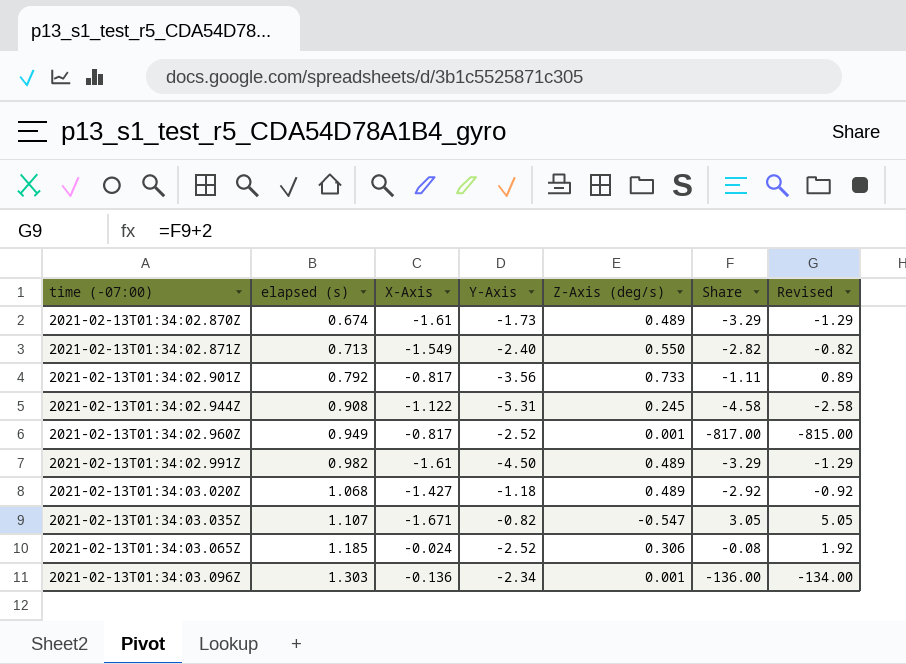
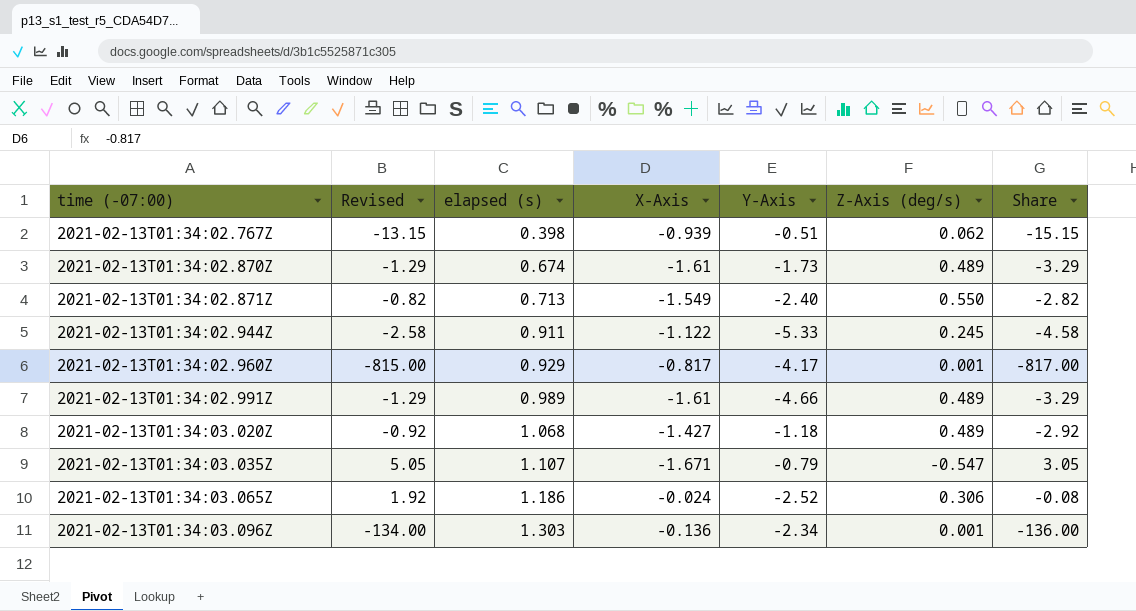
column Revised | position: 7 -> 2
row 2021-02-13T01:34:02.901Z: 0.792 | -0.817 | -3.56 | 0.733 | -1.11 | 0.89 -> none
row 2021-02-13T01:34:02.767Z: none -> -13.15 | 0.398 | -0.939 | -0.51 | 0.062 | -15.15
2021-02-13T01:34:02.944Z | elapsed (s): 0.908 -> 0.911
2021-02-13T01:34:02.944Z | Y-Axis: -5.31 -> -5.33
2021-02-13T01:34:02.960Z | elapsed (s): 0.949 -> 0.929
2021-02-13T01:34:02.960Z | Y-Axis: -2.52 -> -4.17
2021-02-13T01:34:02.991Z | elapsed (s): 0.982 -> 0.989
2021-02-13T01:34:02.991Z | Y-Axis: -4.50 -> -4.66
2021-02-13T01:34:03.035Z | Y-Axis: -0.82 -> -0.79
2021-02-13T01:34:03.065Z | elapsed (s): 1.185 -> 1.186

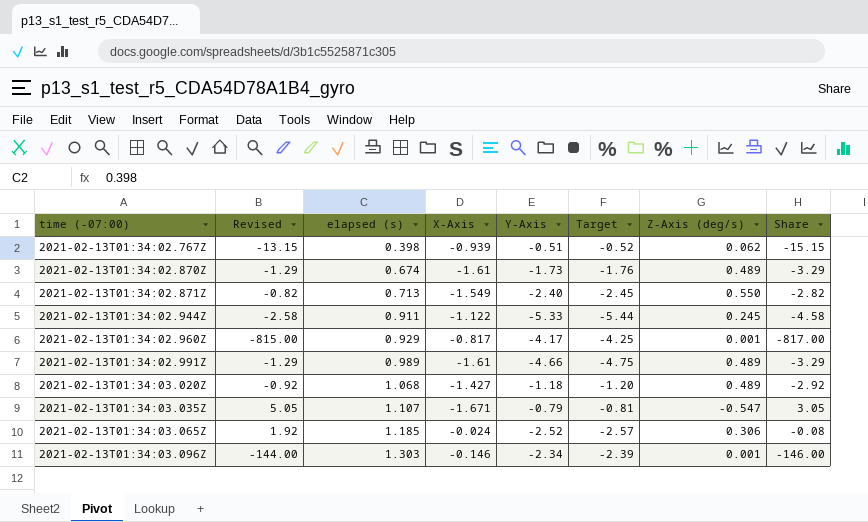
column Target | formula: none -> [Y-Axis] * 1.02
2021-02-13T01:34:03.065Z | elapsed (s): 1.186 -> 1.185
2021-02-13T01:34:03.096Z | Revised: -134.00 -> -144.00
2021-02-13T01:34:03.096Z | X-Axis: -0.136 -> -0.146
2021-02-13T01:34:03.096Z | Share: -136.00 -> -146.00

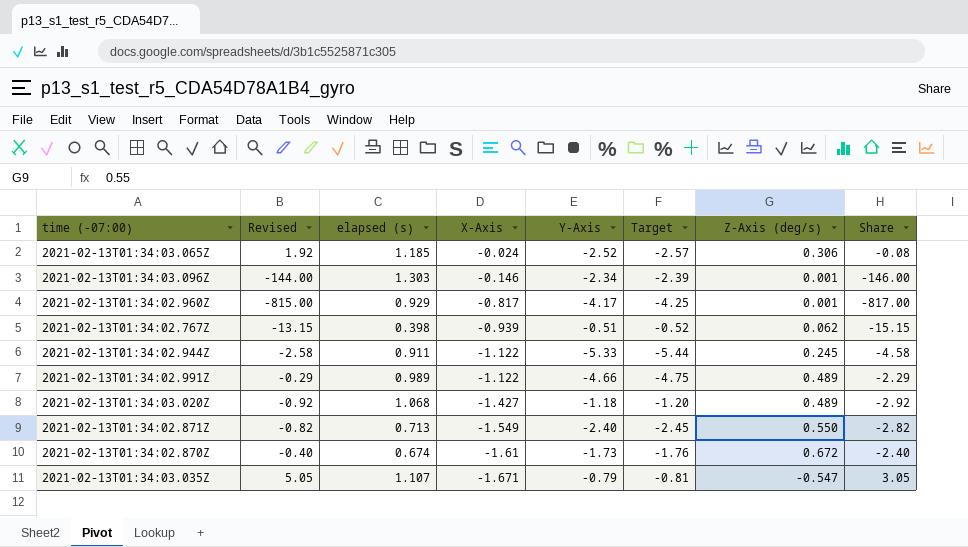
row order: time (-07:00) ascending -> X-Axis descending
2021-02-13T01:34:02.991Z | Revised: -1.29 -> -0.29
2021-02-13T01:34:02.991Z | X-Axis: -1.61 -> -1.122
2021-02-13T01:34:02.991Z | Share: -3.29 -> -2.29
2021-02-13T01:34:02.870Z | Revised: -1.29 -> -0.40
2021-02-13T01:34:02.870Z | Z-Axis (deg/s): 0.489 -> 0.672
2021-02-13T01:34:02.870Z | Share: -3.29 -> -2.40

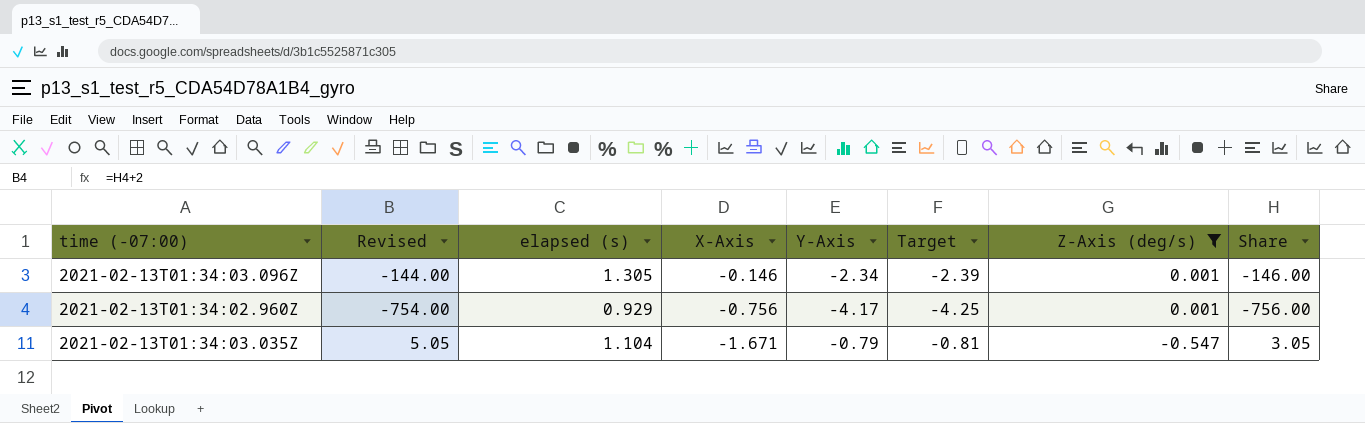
filter: none -> Z-Axis (deg/s) <= 0.001
2021-02-13T01:34:03.096Z | elapsed (s): 1.303 -> 1.305
2021-02-13T01:34:02.960Z | Revised: -815.00 -> -754.00
2021-02-13T01:34:02.960Z | X-Axis: -0.817 -> -0.756
2021-02-13T01:34:02.960Z | Share: -817.00 -> -756.00
2021-02-13T01:34:03.035Z | elapsed (s): 1.107 -> 1.104

